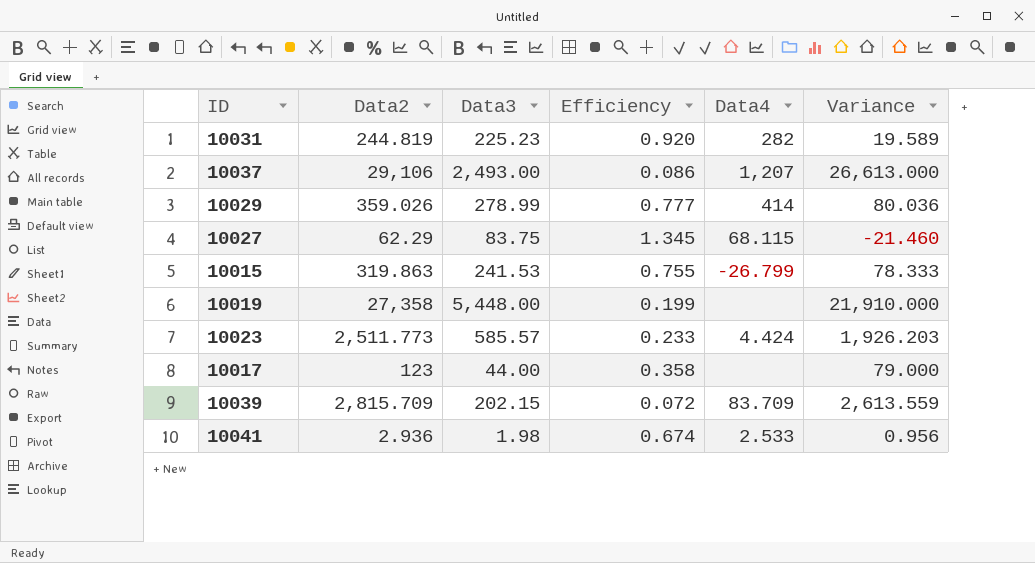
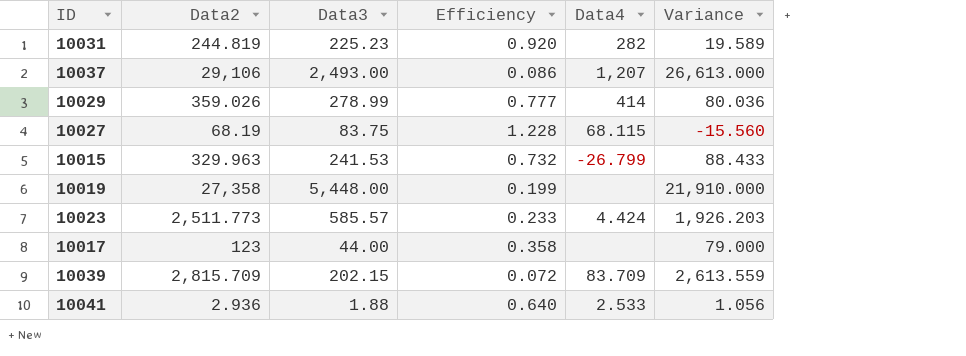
10027 | Data2: 62.29 -> 68.19
10027 | Efficiency: 1.345 -> 1.228
10027 | Variance: -21.460 -> -15.560
10015 | Data2: 319.863 -> 329.963
10015 | Efficiency: 0.755 -> 0.732
10015 | Variance: 78.333 -> 88.433
10041 | Data3: 1.98 -> 1.88
10041 | Efficiency: 0.674 -> 0.640
10041 | Variance: 0.956 -> 1.056

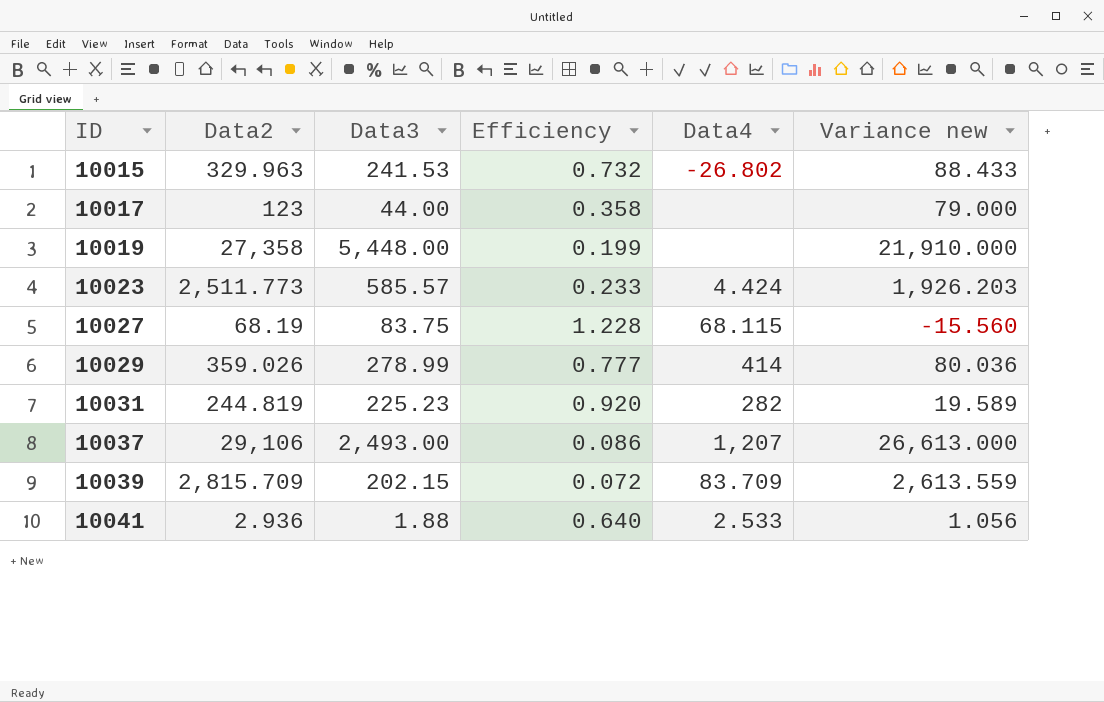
row order: none -> ID ascending
column name: Variance -> Variance new
10015 | Data4: -26.799 -> -26.802

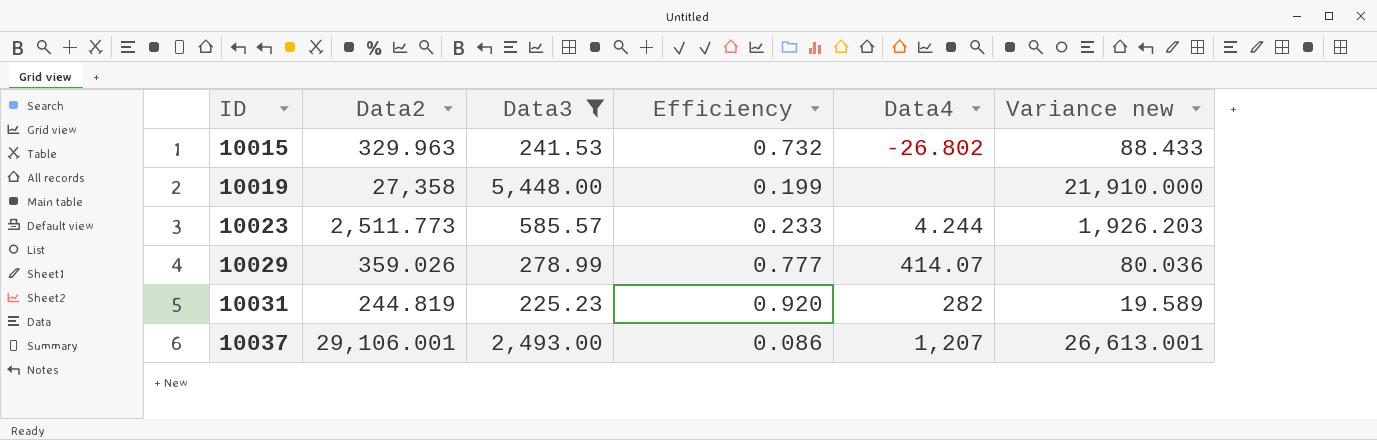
filter: none -> Data3 >= 225.23
10023 | Data4: 4.424 -> 4.244
10029 | Data4: 414 -> 414.07
10037 | Data2: 29,106 -> 29,106.001
10037 | Variance new: 26,613.000 -> 26,613.001

